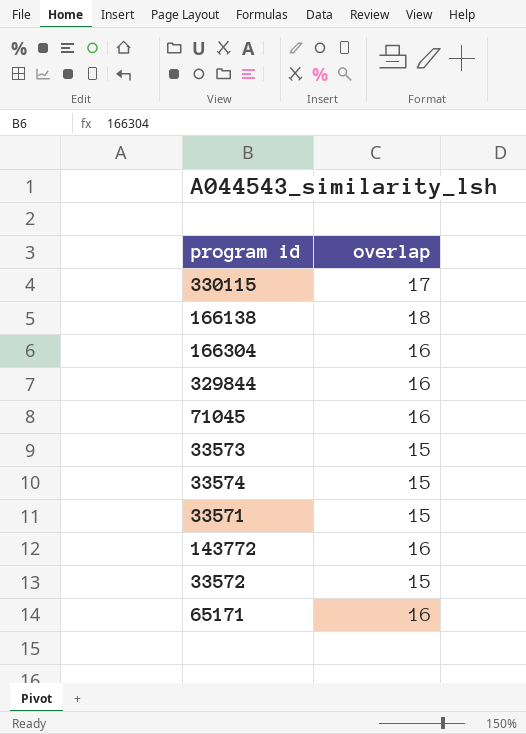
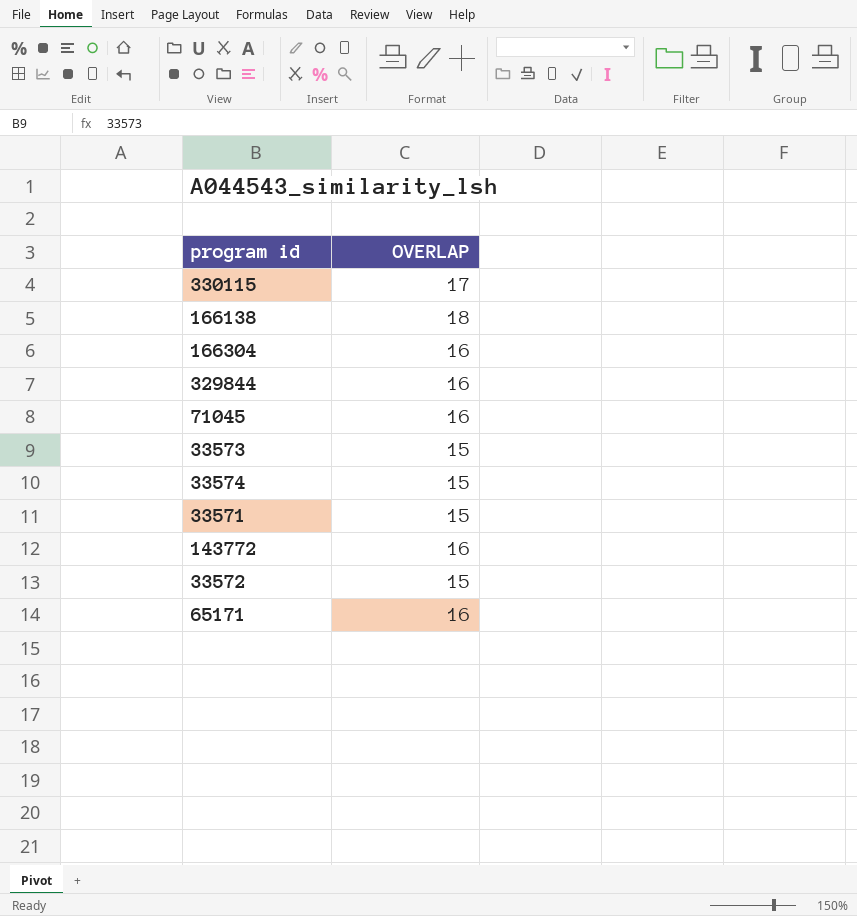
column name: overlap -> OVERLAP

